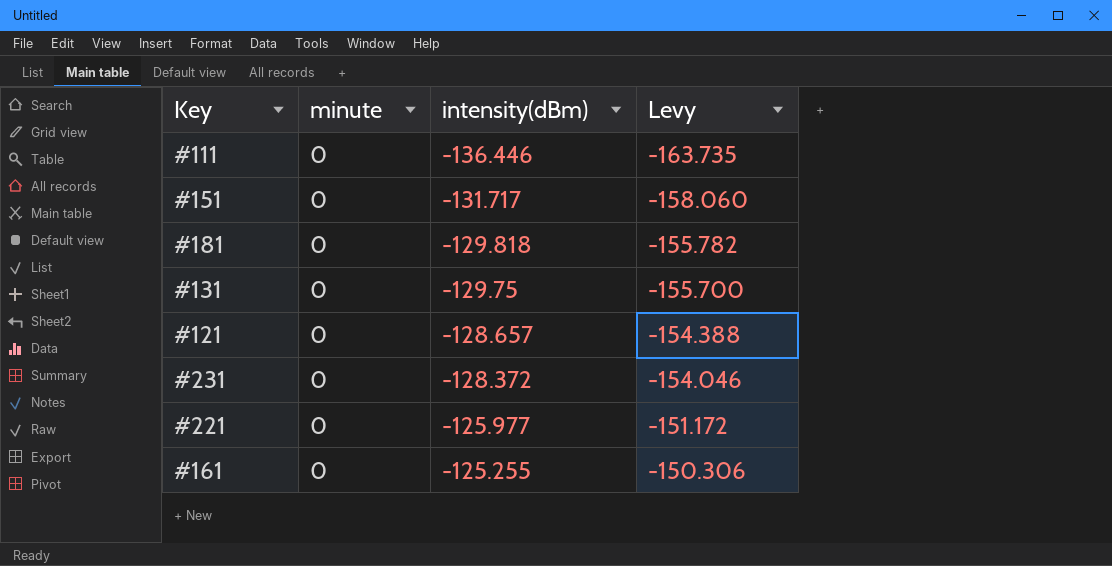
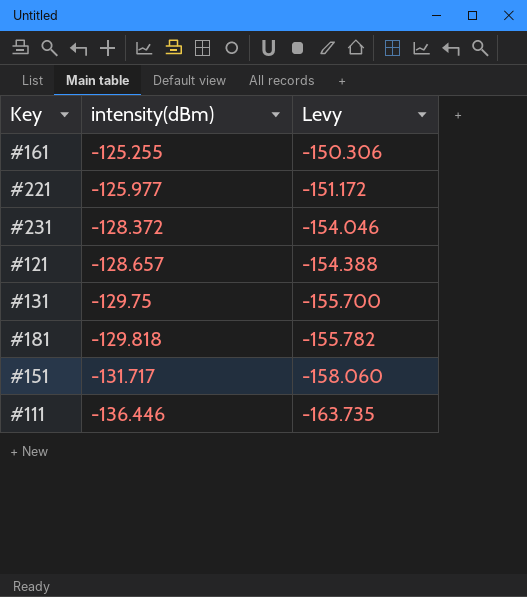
row order: intensity(dBm) ascending -> intensity(dBm) descending
column minute | position: 2 -> none

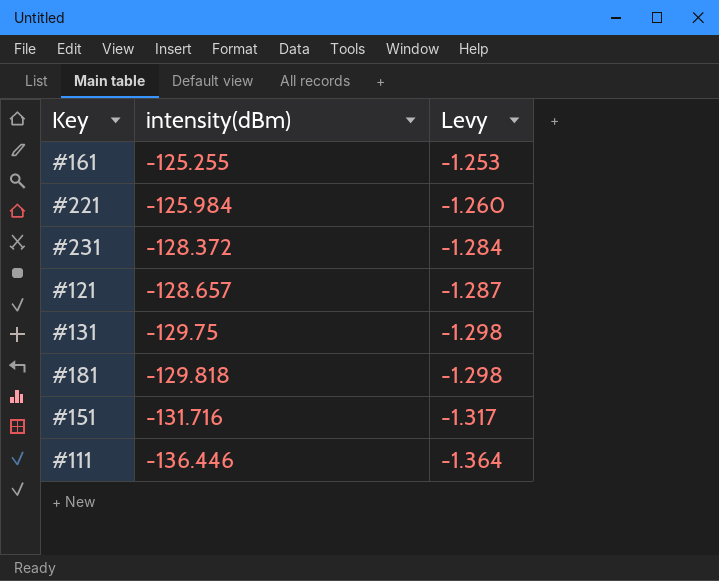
column Levy | formula: [intensity(dBm)] * 1.2 -> [intensity(dBm)] * 0.01
#221 | intensity(dBm): -125.977 -> -125.984
#151 | intensity(dBm): -131.717 -> -131.716

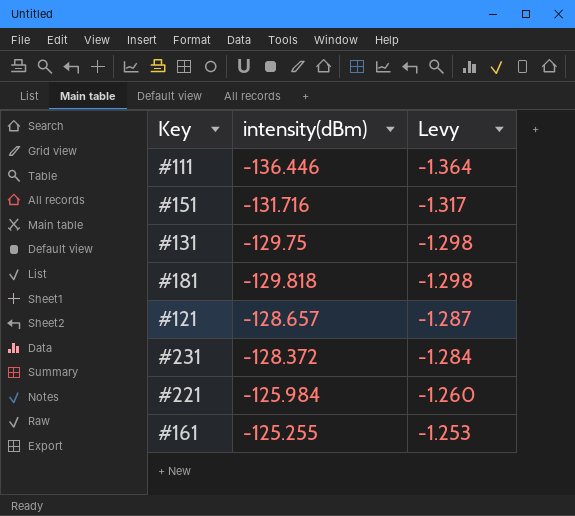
row order: intensity(dBm) descending -> Levy ascending

